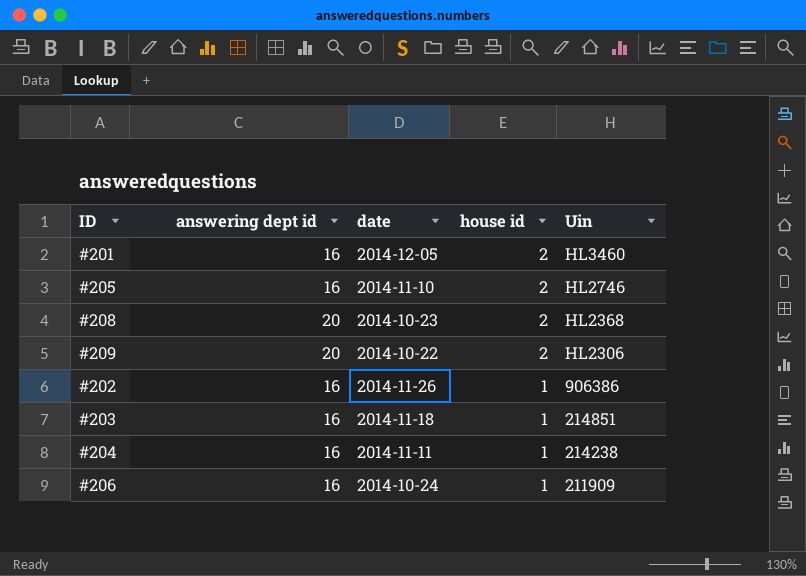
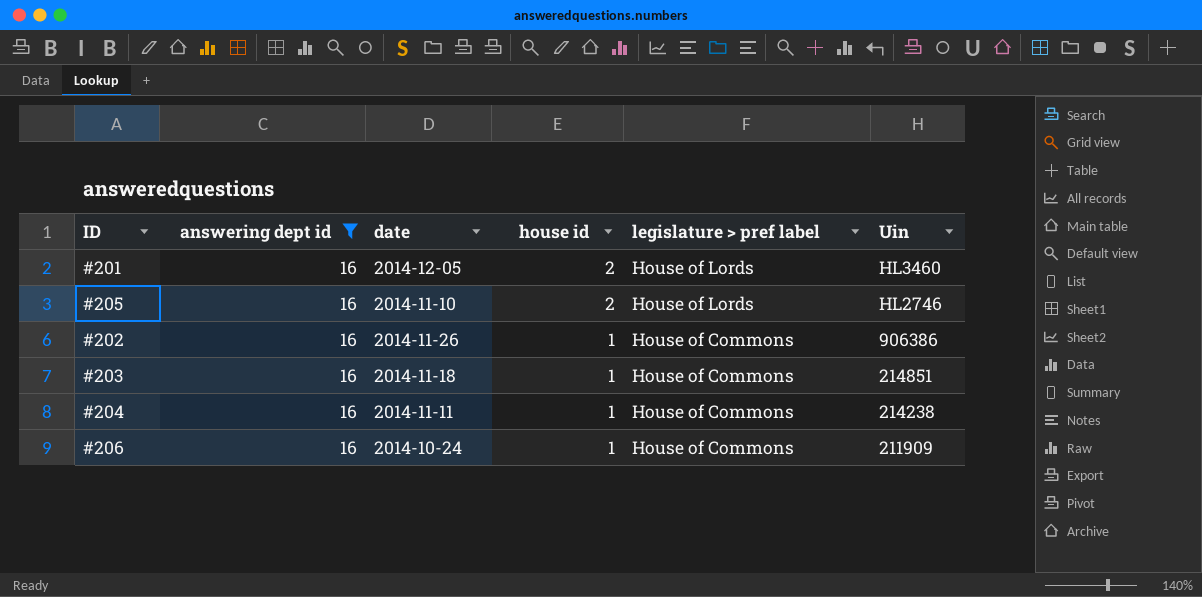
filter: none -> answering dept id = 16
column legislature > pref label | position: none -> 5

